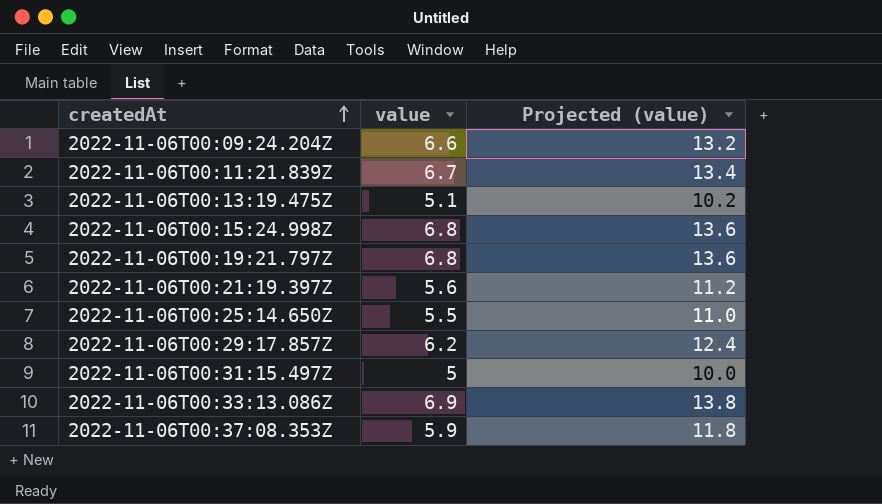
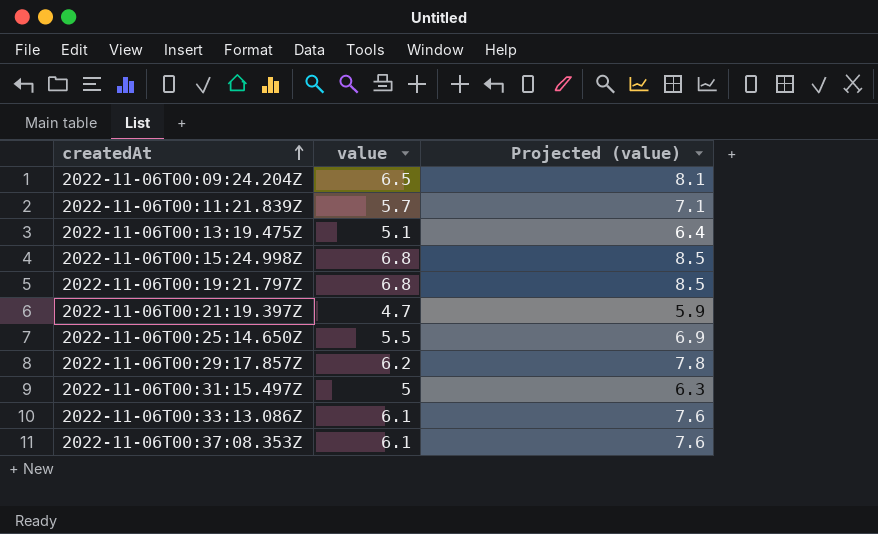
column Projected (value) | formula: [value] * 2 -> [value] * 1.25
2022-11-06T00:09:24.204Z | value: 6.6 -> 6.5
2022-11-06T00:11:21.839Z | value: 6.7 -> 5.7
2022-11-06T00:21:19.397Z | value: 5.6 -> 4.7
2022-11-06T00:33:13.086Z | value: 6.9 -> 6.1
2022-11-06T00:37:08.353Z | value: 5.9 -> 6.1

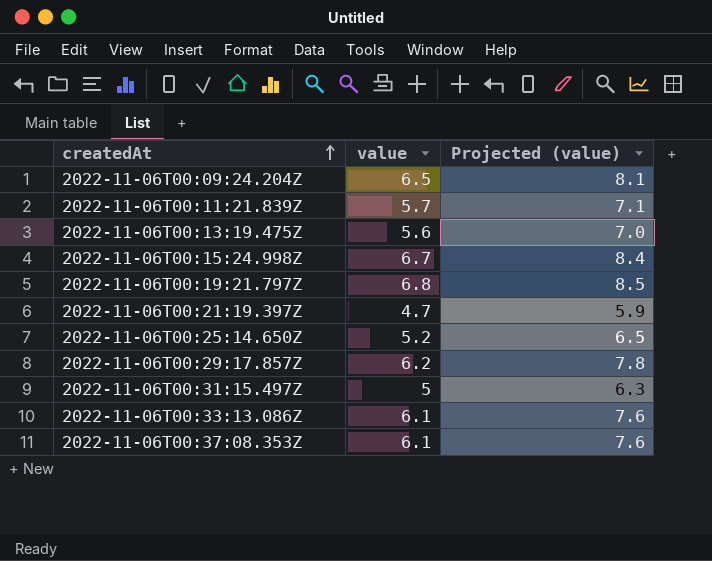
2022-11-06T00:13:19.475Z | value: 5.1 -> 5.6
2022-11-06T00:13:19.475Z | Projected (value): 6.4 -> 7.0
2022-11-06T00:15:24.998Z | value: 6.8 -> 6.7
2022-11-06T00:15:24.998Z | Projected (value): 8.5 -> 8.4
2022-11-06T00:25:14.650Z | value: 5.5 -> 5.2
2022-11-06T00:25:14.650Z | Projected (value): 6.9 -> 6.5

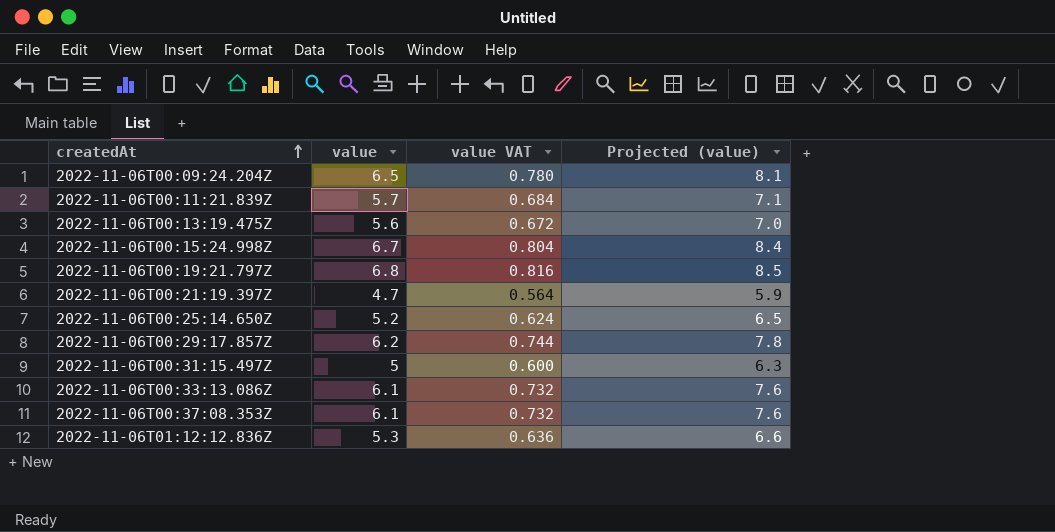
column value VAT | formula: none -> [value] * 0.12
row 2022-11-06T01:12:12.836Z: none -> 5.3 | 0.636 | 6.6

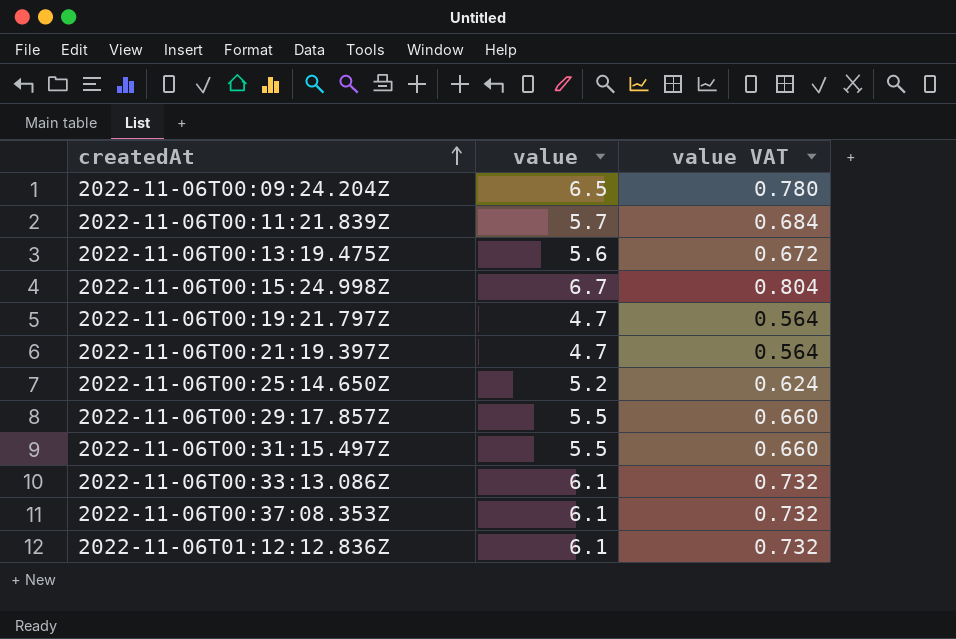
column Projected (value) | formula: [value] * 1.25 -> none
2022-11-06T00:19:21.797Z | value: 6.8 -> 4.7
2022-11-06T00:19:21.797Z | value VAT: 0.816 -> 0.564
2022-11-06T00:29:17.857Z | value: 6.2 -> 5.5
2022-11-06T00:29:17.857Z | value VAT: 0.744 -> 0.660
2022-11-06T00:31:15.497Z | value: 5 -> 5.5
2022-11-06T00:31:15.497Z | value VAT: 0.600 -> 0.660
2022-11-06T01:12:12.836Z | value: 5.3 -> 6.1
2022-11-06T01:12:12.836Z | value VAT: 0.636 -> 0.732

